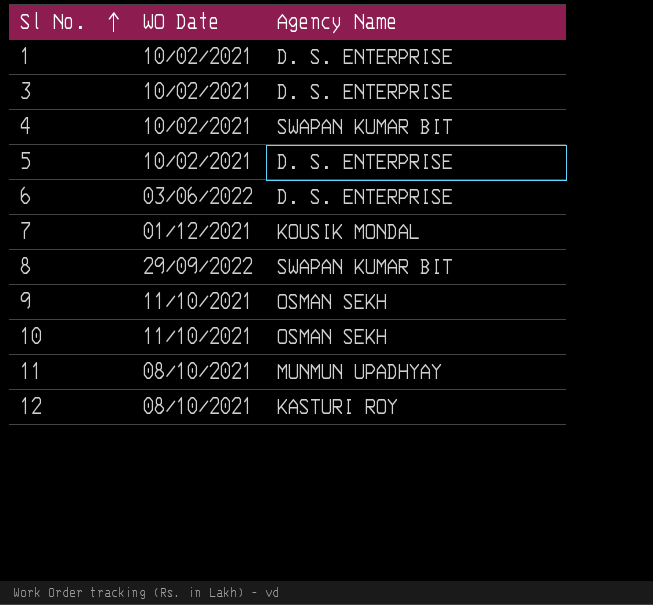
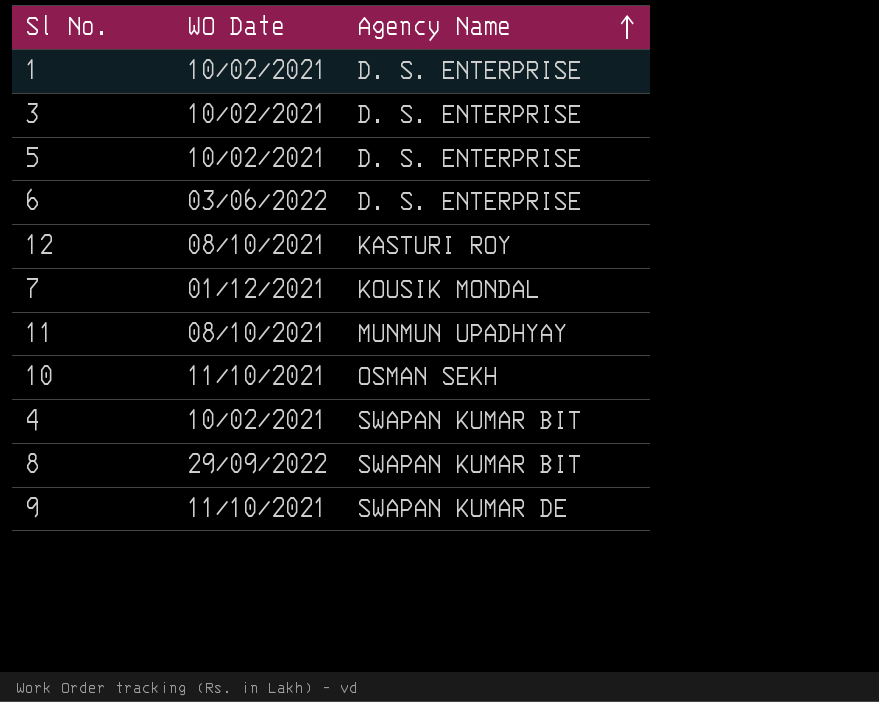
row order: Sl No. ascending -> Agency Name ascending
9 | Agency Name: OSMAN SEKH -> SWAPAN KUMAR DE

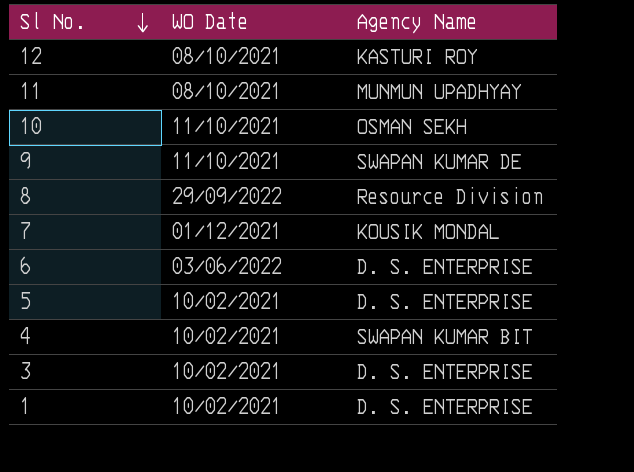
row order: Agency Name ascending -> Sl No. descending
8 | Agency Name: SWAPAN KUMAR BIT -> Resource Division

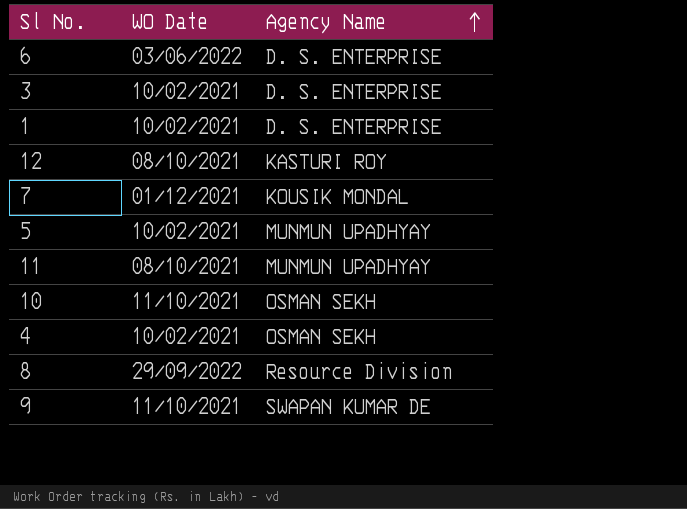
row order: Sl No. descending -> Agency Name ascending
5 | Agency Name: D. S. ENTERPRISE -> MUNMUN UPADHYAY
4 | Agency Name: SWAPAN KUMAR BIT -> OSMAN SEKH

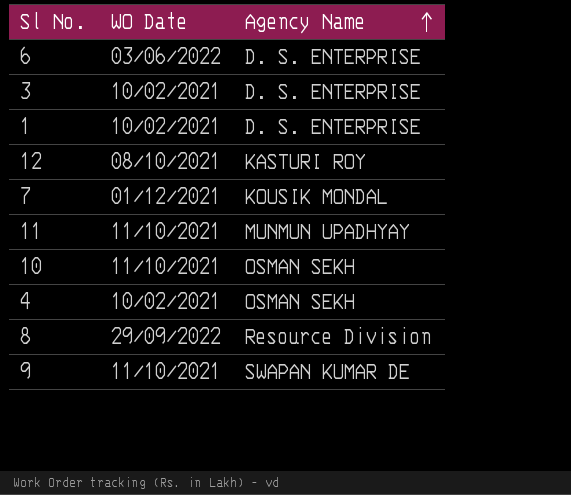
row 5: 10/02/2021 | MUNMUN UPADHYAY -> none
11 | WO Date: 08/10/2021 -> 11/10/2021

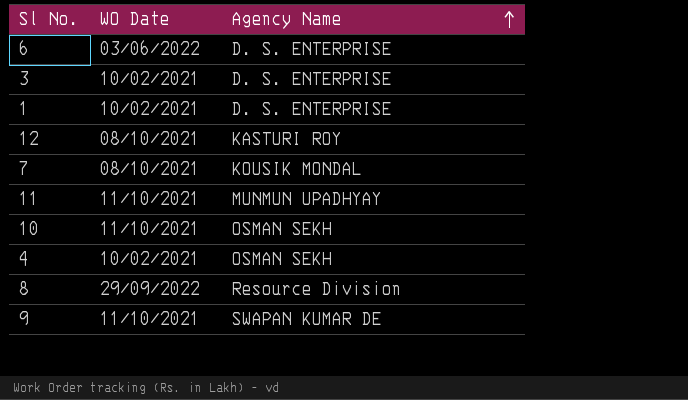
7 | WO Date: 01/12/2021 -> 08/10/2021

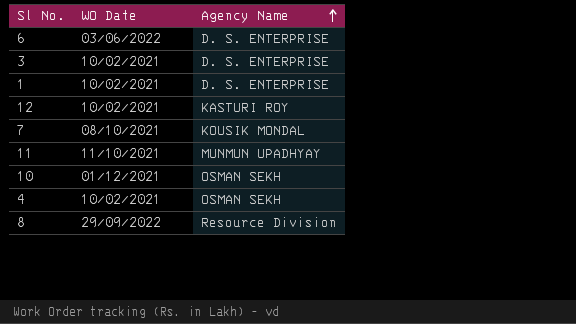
row 9: 11/10/2021 | SWAPAN KUMAR DE -> none
12 | WO Date: 08/10/2021 -> 10/02/2021
10 | WO Date: 11/10/2021 -> 01/12/2021

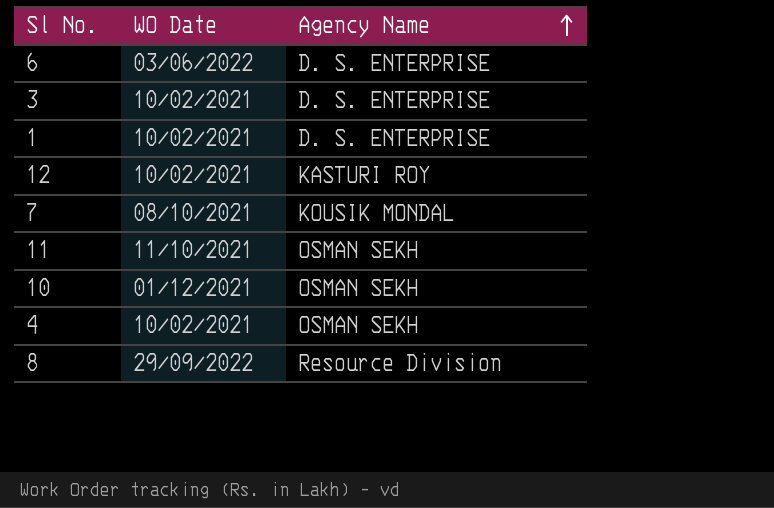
11 | Agency Name: MUNMUN UPADHYAY -> OSMAN SEKH

